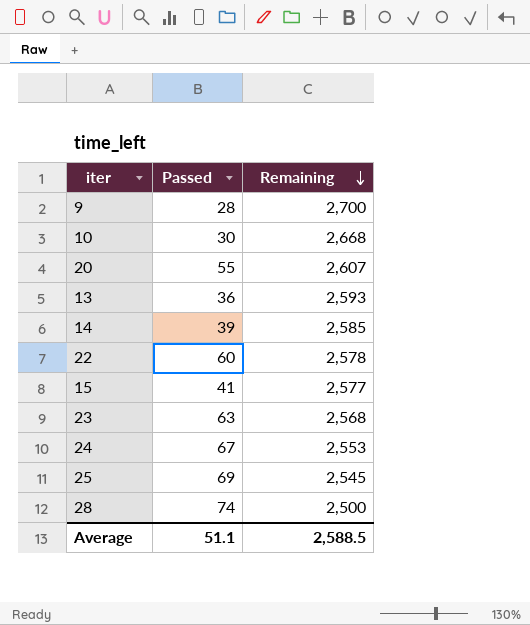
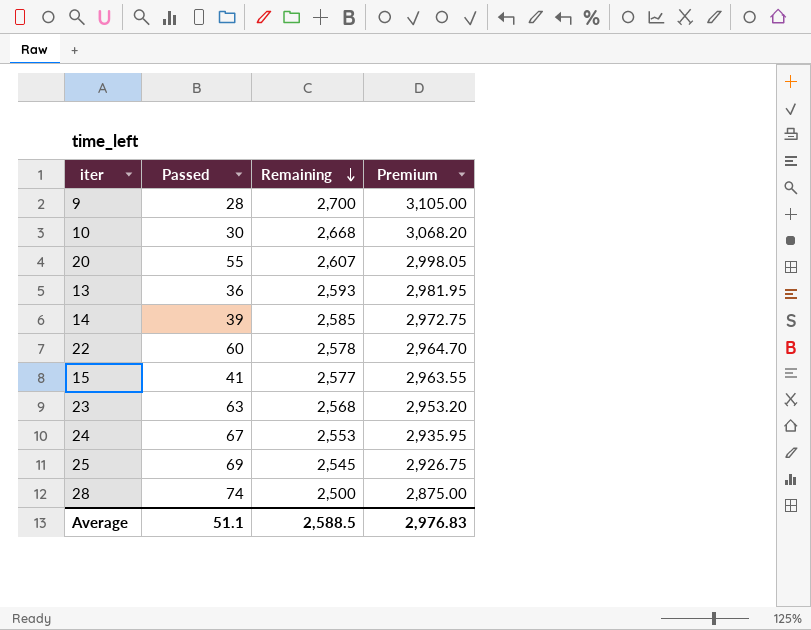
column Premium | formula: none -> [Remaining] * 1.15

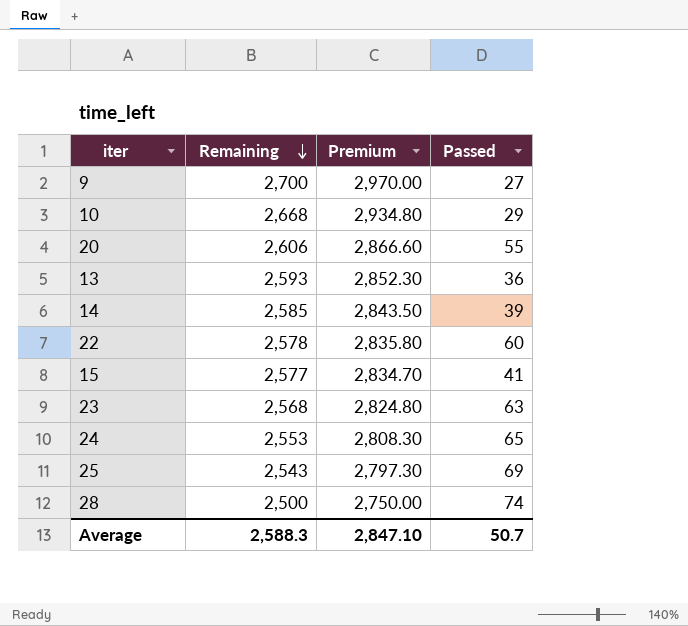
column Premium | formula: [Remaining] * 1.15 -> [Remaining] * 1.1
column Passed | position: 2 -> 4
9 | Passed: 28 -> 27
10 | Passed: 30 -> 29
20 | Remaining: 2,607 -> 2,606
24 | Passed: 67 -> 65
25 | Remaining: 2,545 -> 2,543
Average | Remaining: 2,588.5 -> 2,588.3
Average | Premium: 2,976.83 -> 2,847.10
Average | Passed: 51.1 -> 50.7

